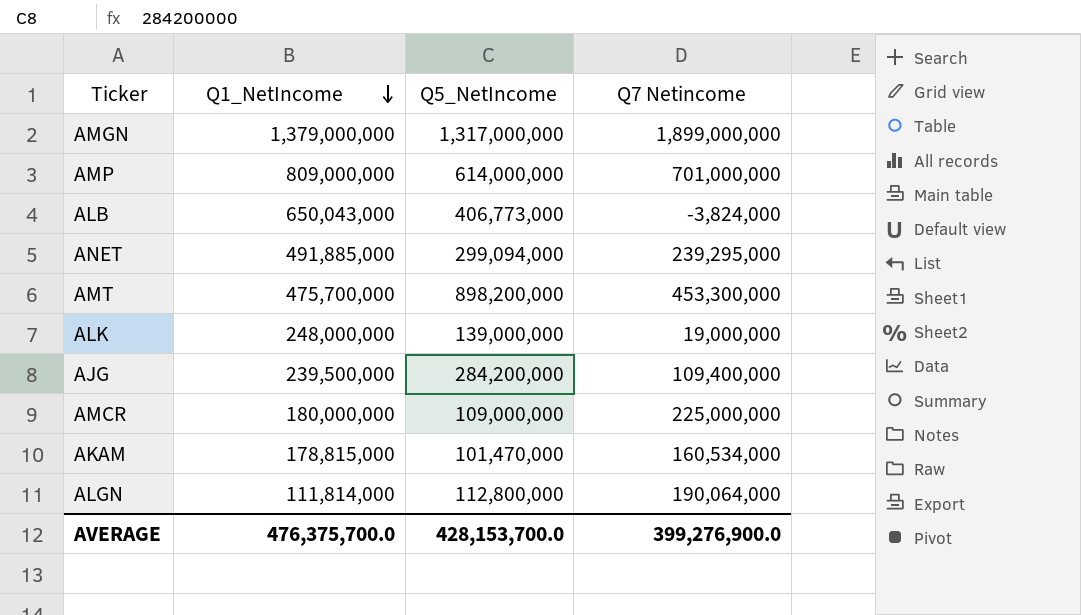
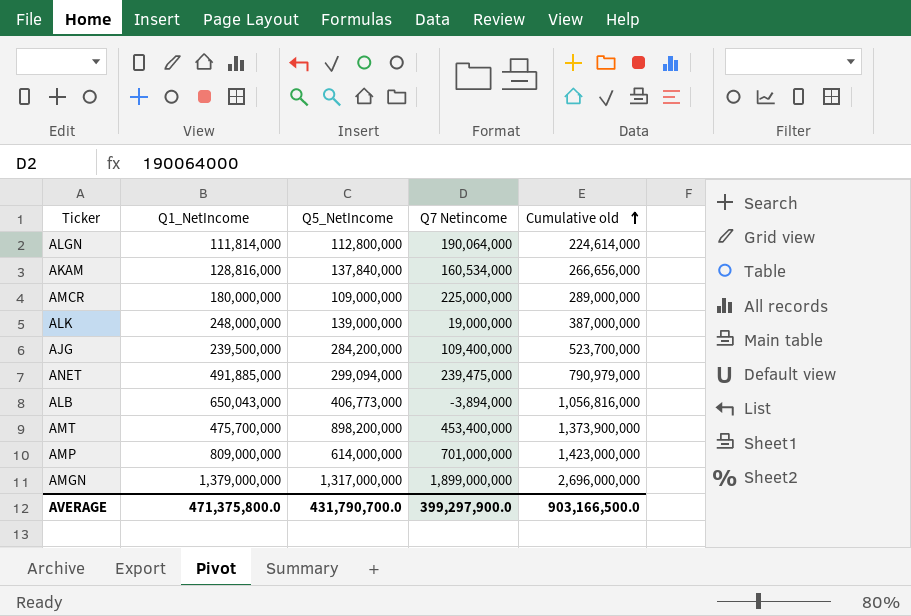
row order: Q1_NetIncome descending -> Cumulative old ascending
column Cumulative old | formula: none -> [Q1_NetIncome] + [Q5_NetIncome]
AKAM | Q1_NetIncome: 178,815,000 -> 128,816,000
AKAM | Q5_NetIncome: 101,470,000 -> 137,840,000
ANET | Q7 Netincome: 239,295,000 -> 239,475,000
ALB | Q7 Netincome: -3,824,000 -> -3,894,000
AMT | Q7 Netincome: 453,300,000 -> 453,400,000
AVERAGE | Q1_NetIncome: 476,375,700.0 -> 471,375,800.0
AVERAGE | Q5_NetIncome: 428,153,700.0 -> 431,790,700.0
AVERAGE | Q7 Netincome: 399,276,900.0 -> 399,297,900.0

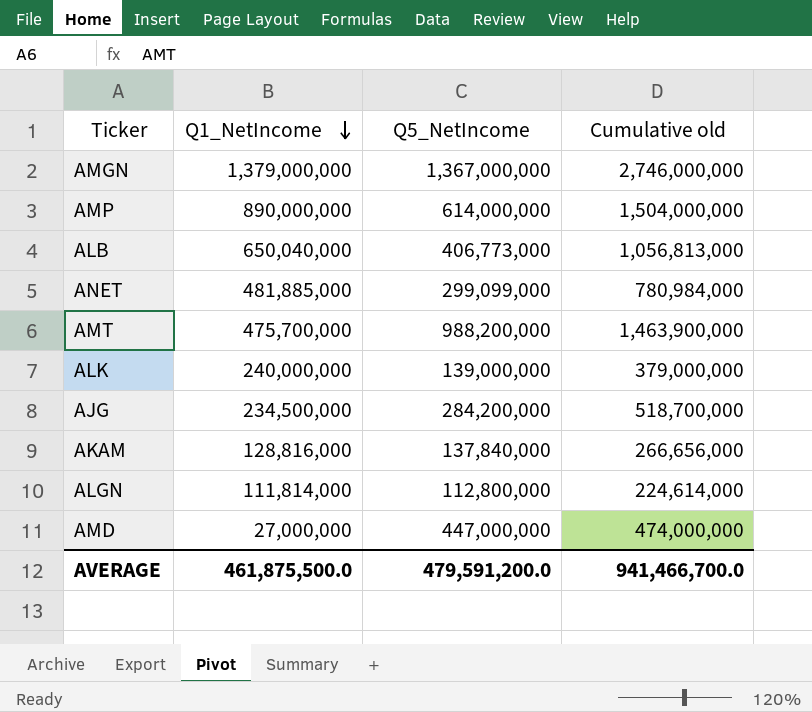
row order: Cumulative old ascending -> Q1_NetIncome descending
column Q7 Netincome | position: 4 -> none
row AMCR: 180,000,000 | 109,000,000 | 225,000,000 | 289,000,000 -> none
AMGN | Q5_NetIncome: 1,317,000,000 -> 1,367,000,000
AMGN | Cumulative old: 2,696,000,000 -> 2,746,000,000
AMP | Q1_NetIncome: 809,000,000 -> 890,000,000
AMP | Cumulative old: 1,423,000,000 -> 1,504,000,000
ALB | Q1_NetIncome: 650,043,000 -> 650,040,000
ALB | Cumulative old: 1,056,816,000 -> 1,056,813,000
ANET | Q1_NetIncome: 491,885,000 -> 481,885,000
ANET | Q5_NetIncome: 299,094,000 -> 299,099,000
ANET | Cumulative old: 790,979,000 -> 780,984,000
AMT | Q5_NetIncome: 898,200,000 -> 988,200,000
AMT | Cumulative old: 1,373,900,000 -> 1,463,900,000
ALK | Q1_NetIncome: 248,000,000 -> 240,000,000
ALK | Cumulative old: 387,000,000 -> 379,000,000
AJG | Q1_NetIncome: 239,500,000 -> 234,500,000
AJG | Cumulative old: 523,700,000 -> 518,700,000
row AMD: none -> 27,000,000 | 447,000,000 | 474,000,000
AVERAGE | Q1_NetIncome: 471,375,800.0 -> 461,875,500.0
AVERAGE | Q5_NetIncome: 431,790,700.0 -> 479,591,200.0
AVERAGE | Cumulative old: 903,166,500.0 -> 941,466,700.0

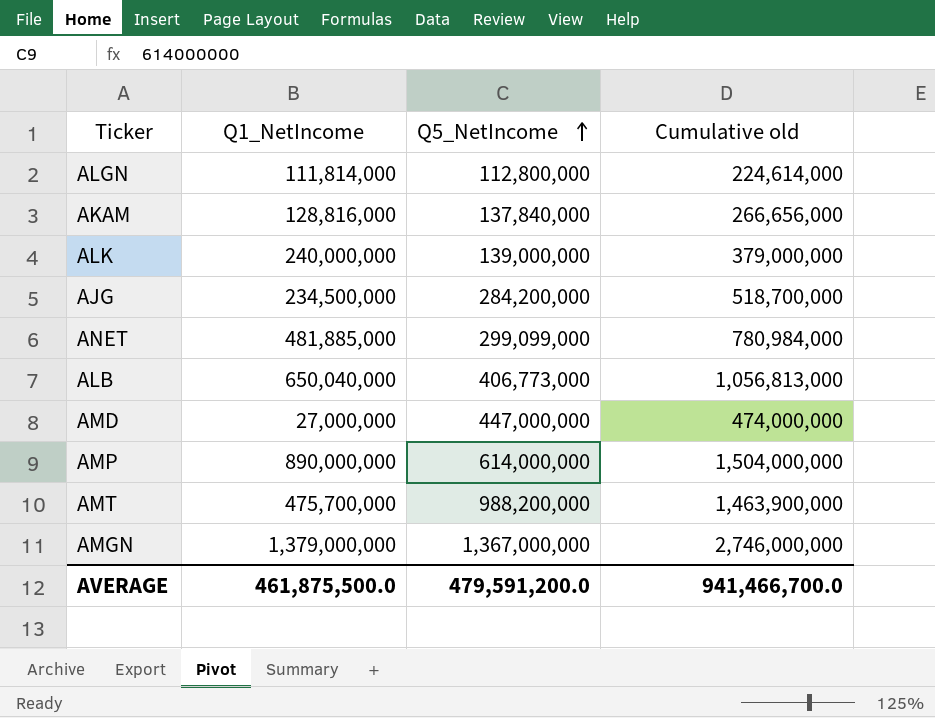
row order: Q1_NetIncome descending -> Q5_NetIncome ascending

